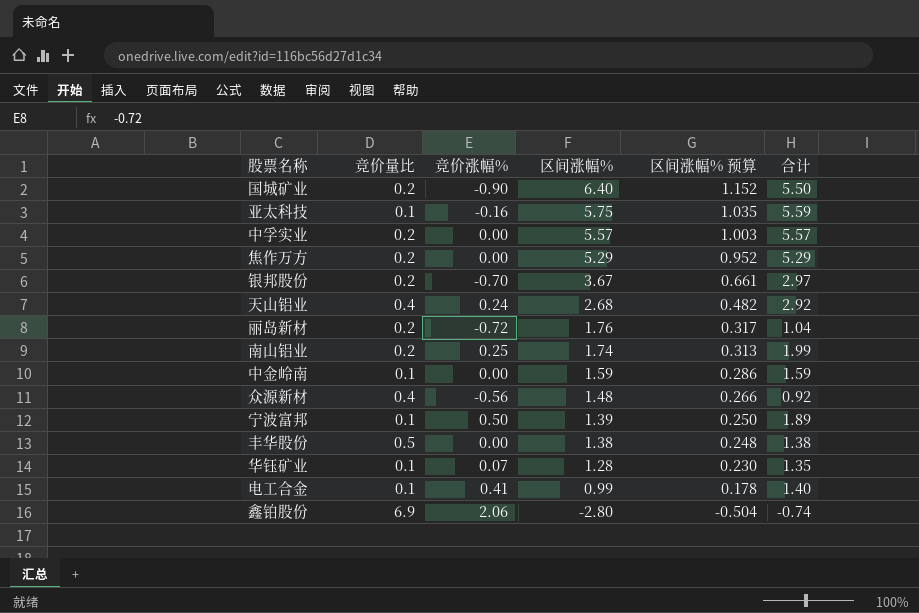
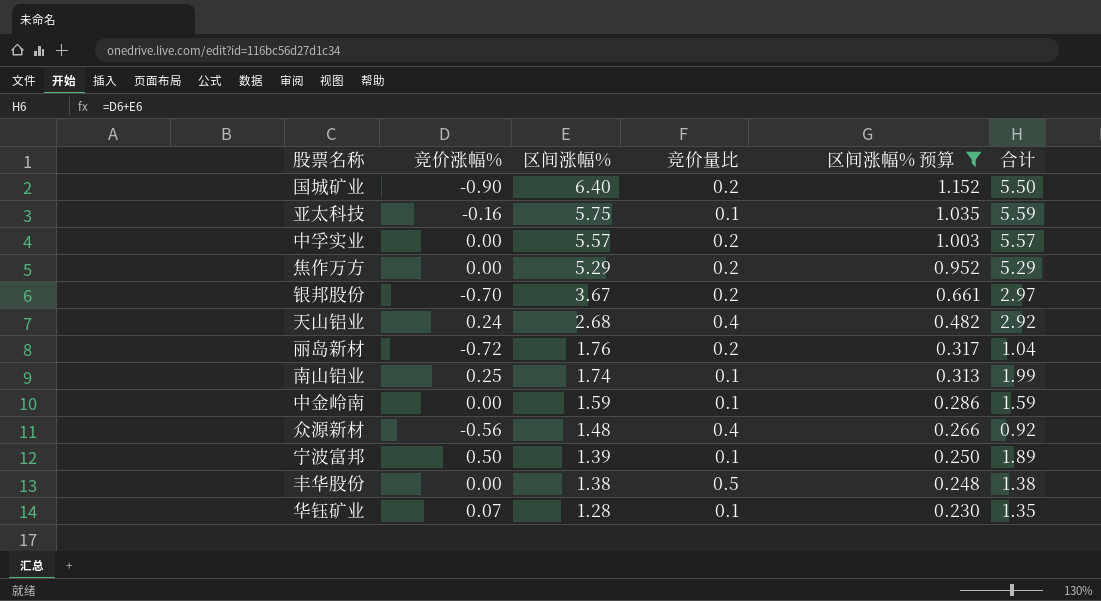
filter: none -> 区间涨幅% 预算 >= 0.230
column 竞价量比 | position: 2 -> 4
南山铝业 | 竞价量比: 0.2 -> 0.1

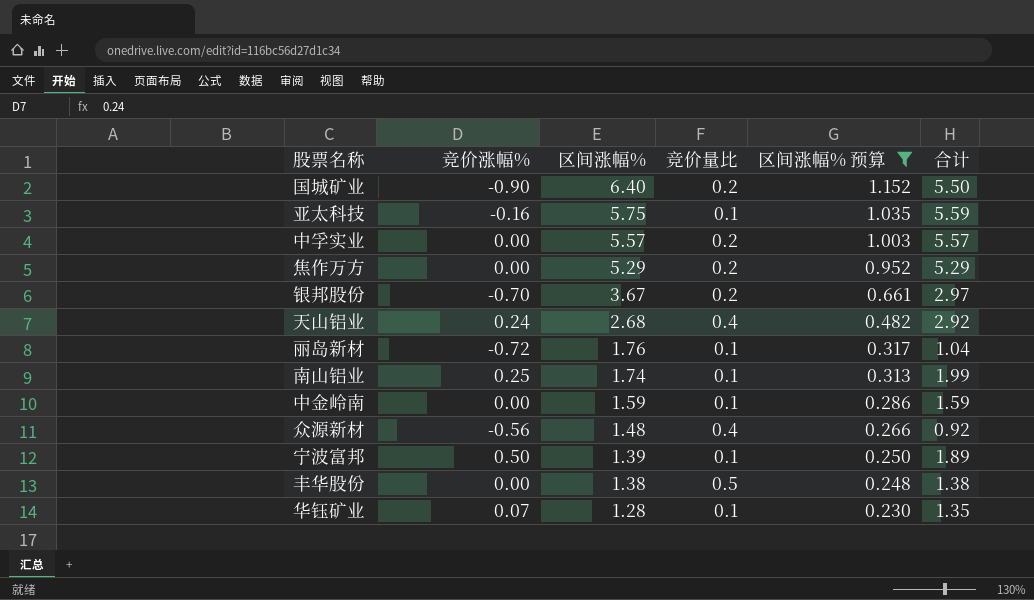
丽岛新材 | 竞价量比: 0.2 -> 0.1

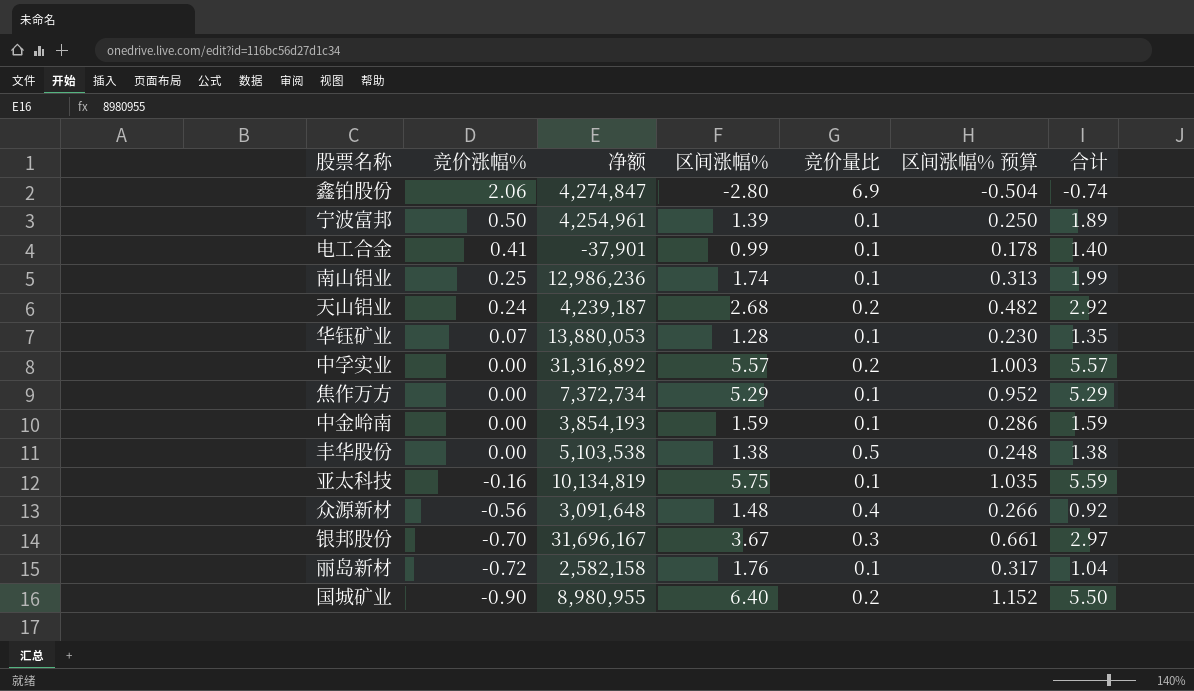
filter: 区间涨幅% 预算 >= 0.230 -> none
row order: 区间涨幅% descending -> 竞价涨幅% descending
column 净额 | position: none -> 3
天山铝业 | 竞价量比: 0.4 -> 0.2
焦作万方 | 竞价量比: 0.2 -> 0.1
银邦股份 | 竞价量比: 0.2 -> 0.3

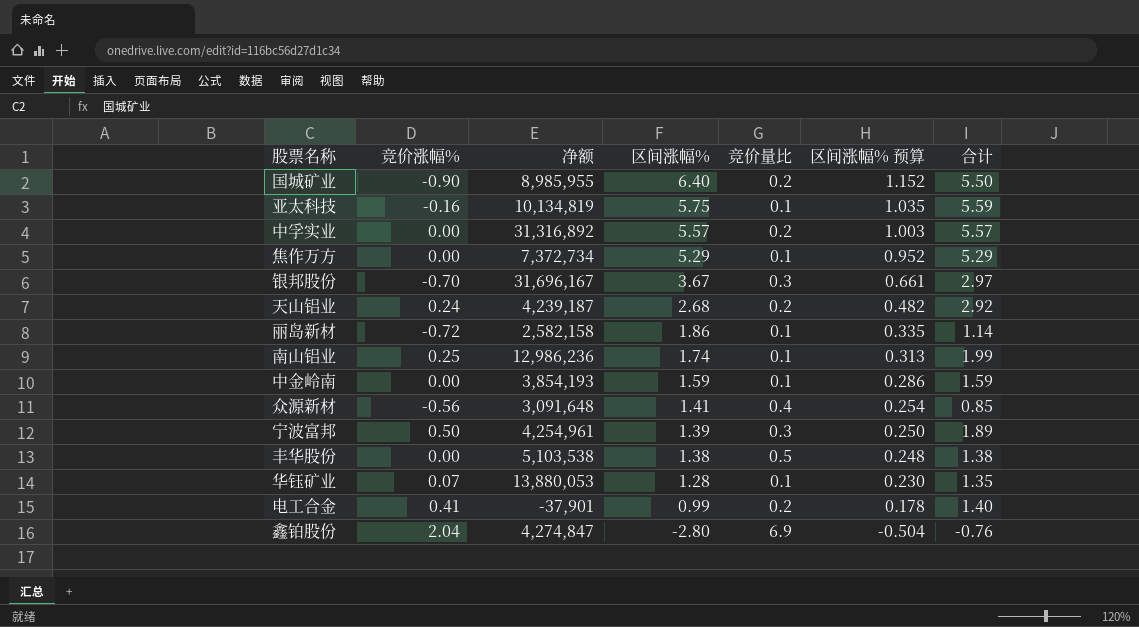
row order: 竞价涨幅% descending -> 区间涨幅% descending
国城矿业 | 净额: 8,980,955 -> 8,985,955
丽岛新材 | 区间涨幅%: 1.76 -> 1.86
丽岛新材 | 区间涨幅% 预算: 0.317 -> 0.335
丽岛新材 | 合计: 1.04 -> 1.14
众源新材 | 区间涨幅%: 1.48 -> 1.41
众源新材 | 区间涨幅% 预算: 0.266 -> 0.254
众源新材 | 合计: 0.92 -> 0.85
宁波富邦 | 竞价量比: 0.1 -> 0.3
电工合金 | 竞价量比: 0.1 -> 0.2
鑫铂股份 | 竞价涨幅%: 2.06 -> 2.04
鑫铂股份 | 合计: -0.74 -> -0.76

